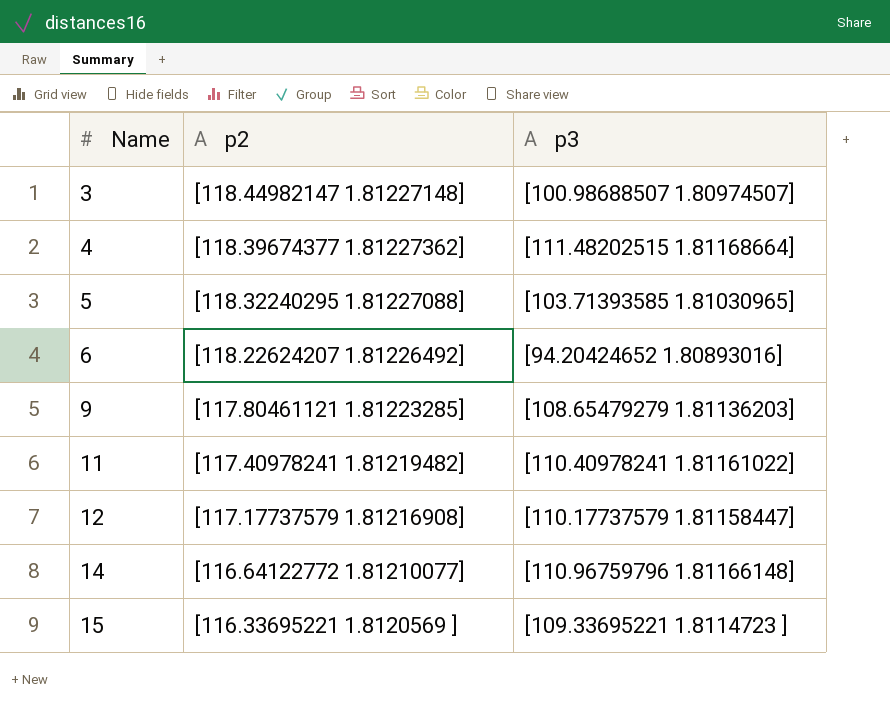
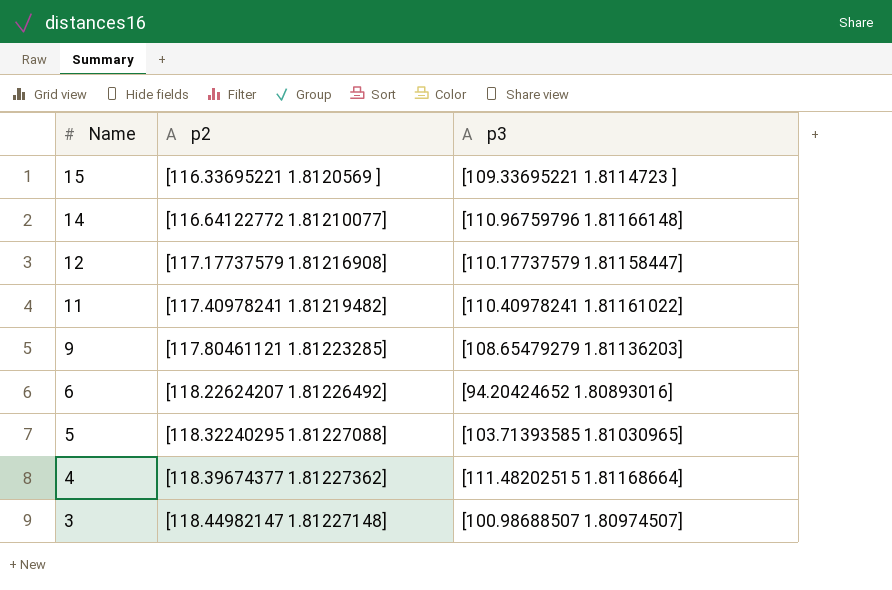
row order: Name ascending -> Name descending

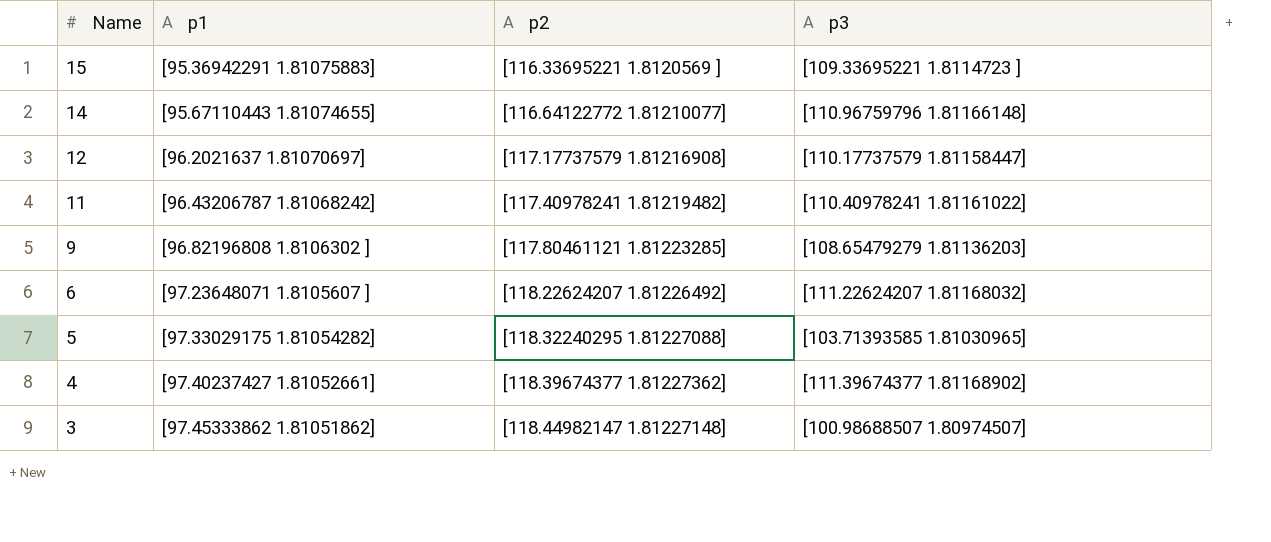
column p1 | position: none -> 2
6 | p3: [94.20424652 1.80893016] -> [111.22624207 1.81168032]
4 | p3: [111.48202515 1.81168664] -> [111.39674377 1.81168902]

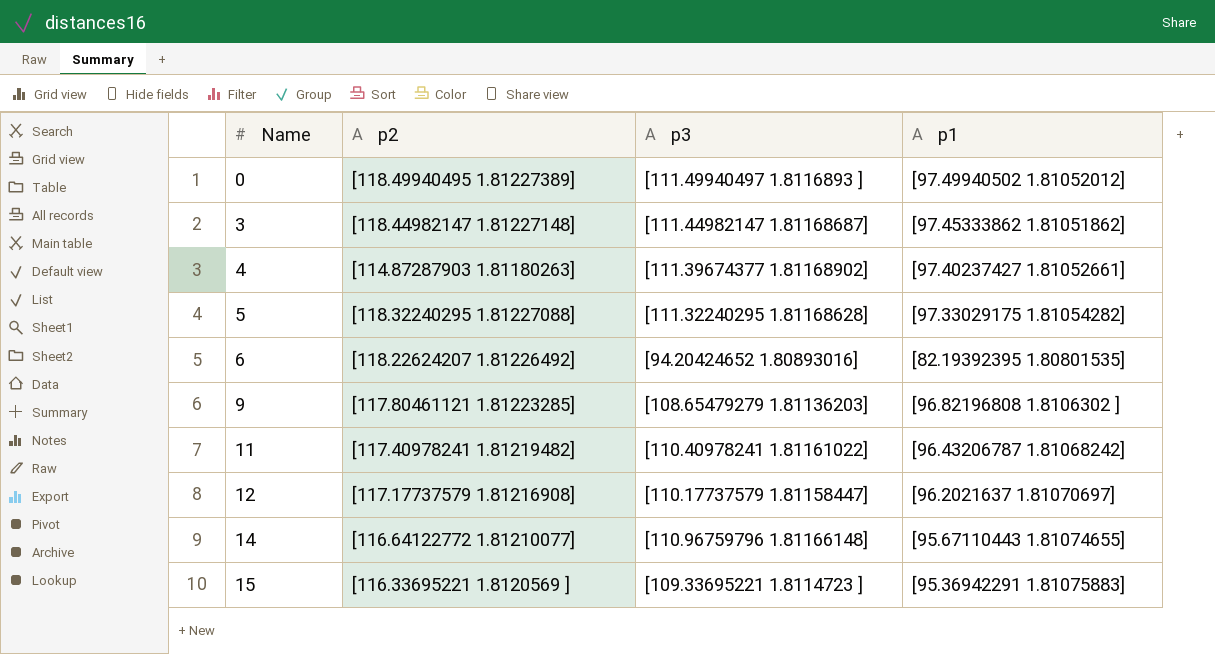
row order: Name descending -> Name ascending
column p1 | position: 2 -> 4
row 0: none -> [118.49940495 1.81227389] | [111.49940497 1.8116893 ] | [97.49940502 1.81052012]
3 | p3: [100.98688507 1.80974507] -> [111.44982147 1.81168687]
4 | p2: [118.39674377 1.81227362] -> [114.87287903 1.81180263]
5 | p3: [103.71393585 1.81030965] -> [111.32240295 1.81168628]
6 | p3: [111.22624207 1.81168032] -> [94.20424652 1.80893016]
6 | p1: [97.23648071 1.8105607 ] -> [82.19392395 1.80801535]

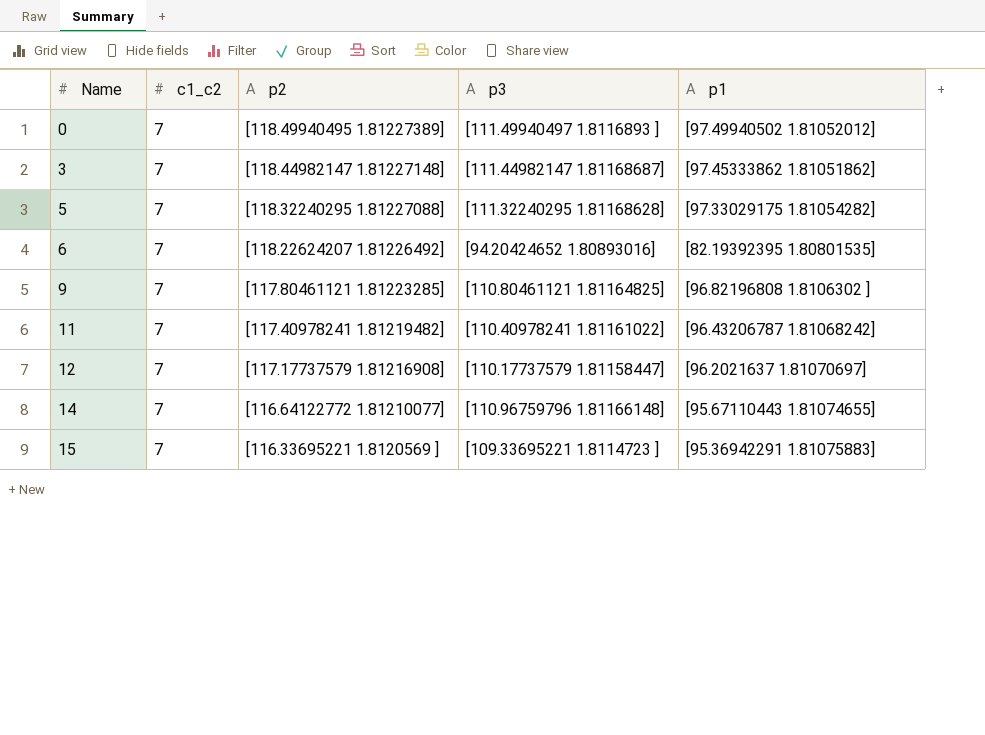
column c1_c2 | position: none -> 2
row 4: [114.87287903 1.81180263] | [111.39674377 1.81168902] | [97.40237427 1.81052661] -> none
9 | p3: [108.65479279 1.81136203] -> [110.80461121 1.81164825]

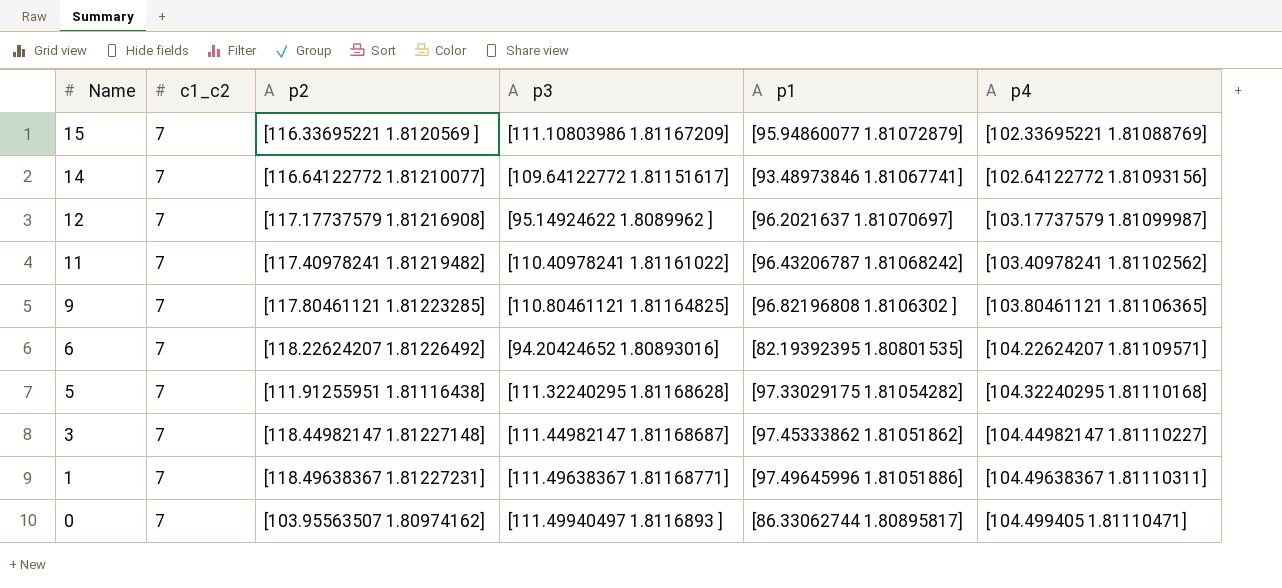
row order: Name ascending -> Name descending
column p4 | position: none -> 6
15 | p3: [109.33695221 1.8114723 ] -> [111.10803986 1.81167209]
15 | p1: [95.36942291 1.81075883] -> [95.94860077 1.81072879]
14 | p3: [110.96759796 1.81166148] -> [109.64122772 1.81151617]
14 | p1: [95.67110443 1.81074655] -> [93.48973846 1.81067741]
12 | p3: [110.17737579 1.81158447] -> [95.14924622 1.8089962 ]
5 | p2: [118.32240295 1.81227088] -> [111.91255951 1.81116438]
row 1: none -> 7 | [118.49638367 1.81227231] | [111.49638367 1.81168771] | [97.49645996 1.81051886] | [104.49638367 1.81110311]
0 | p2: [118.49940495 1.81227389] -> [103.95563507 1.80974162]
0 | p1: [97.49940502 1.81052012] -> [86.33062744 1.80895817]

